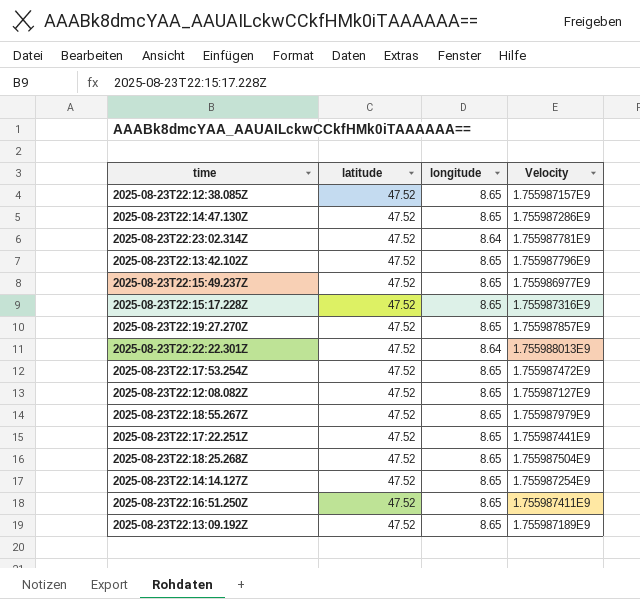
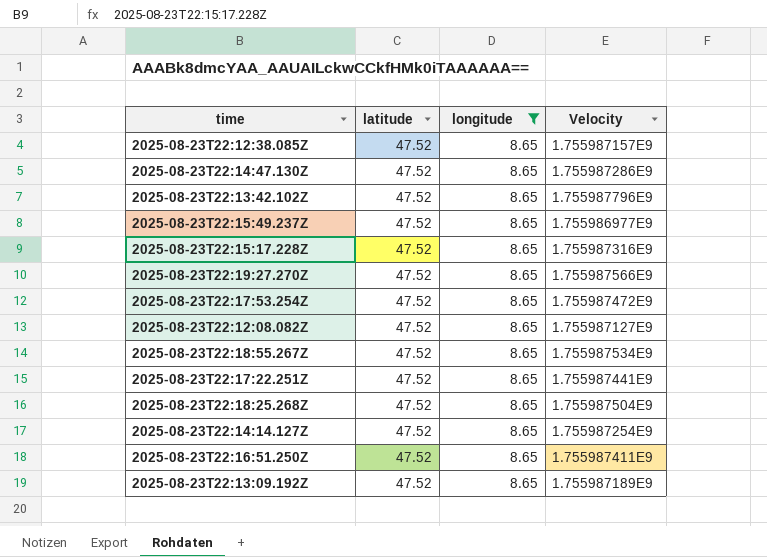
filter: none -> longitude = 8.65
2025-08-23T22:19:27.270Z | Velocity: 1.755987857E9 -> 1.755987566E9
2025-08-23T22:18:55.267Z | Velocity: 1.755987979E9 -> 1.755987534E9

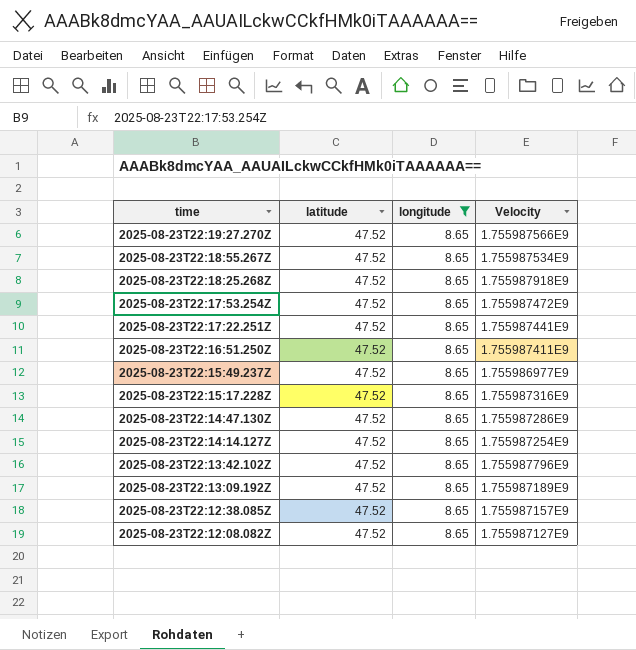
row order: none -> time descending
2025-08-23T22:18:25.268Z | Velocity: 1.755987504E9 -> 1.755987918E9

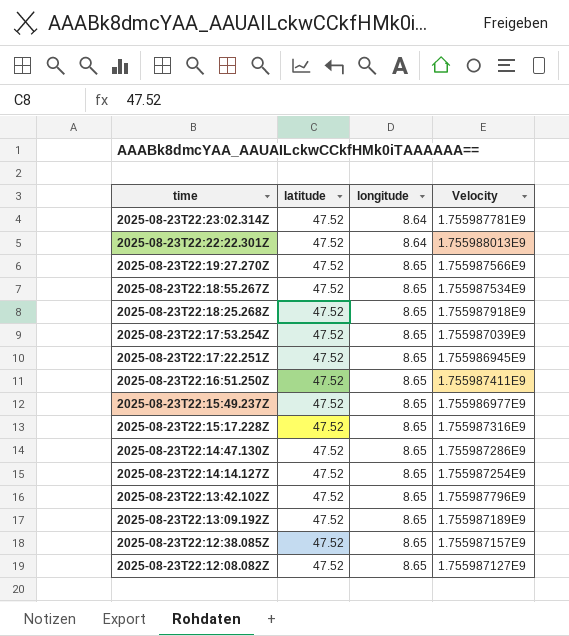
filter: longitude = 8.65 -> none
2025-08-23T22:17:53.254Z | Velocity: 1.755987472E9 -> 1.755987039E9
2025-08-23T22:17:22.251Z | Velocity: 1.755987441E9 -> 1.755986945E9

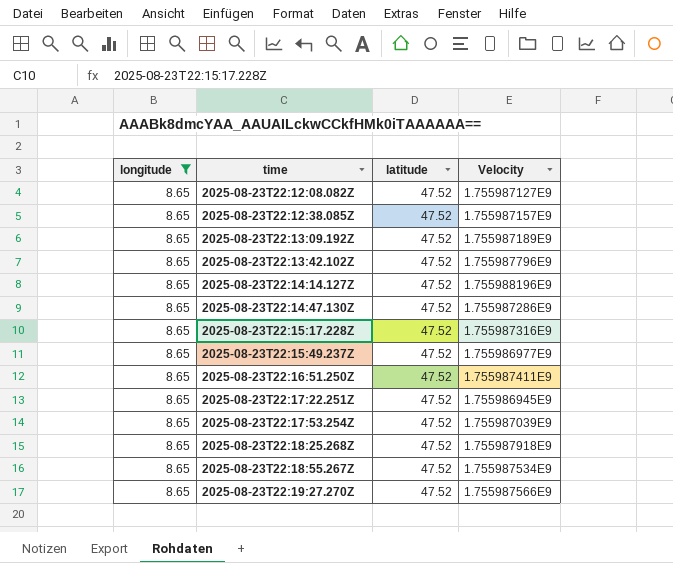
filter: none -> longitude = 8.65
row order: time descending -> time ascending
column longitude | position: 3 -> 1
2025-08-23T22:14:14.127Z | Velocity: 1.755987254E9 -> 1.755988196E9

